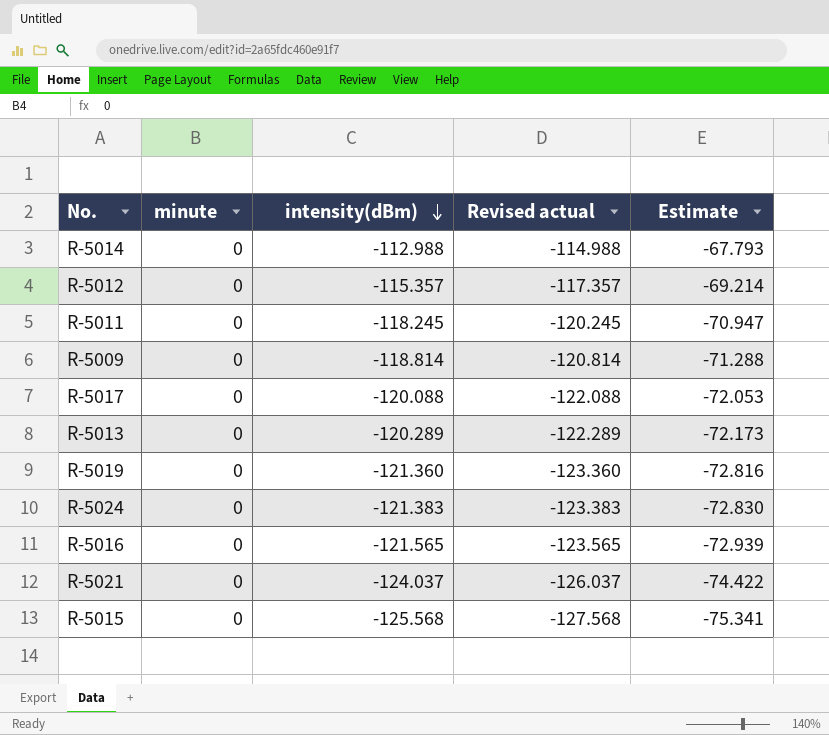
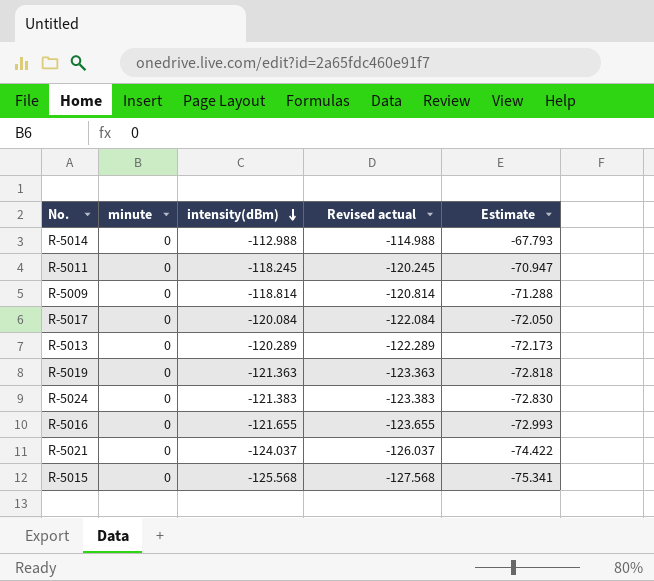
row R-5012: 0 | -115.357 | -117.357 | -69.214 -> none
R-5017 | intensity(dBm): -120.088 -> -120.084
R-5017 | Revised actual: -122.088 -> -122.084
R-5017 | Estimate: -72.053 -> -72.050
R-5019 | intensity(dBm): -121.360 -> -121.363
R-5019 | Revised actual: -123.360 -> -123.363
R-5019 | Estimate: -72.816 -> -72.818
R-5016 | intensity(dBm): -121.565 -> -121.655
R-5016 | Revised actual: -123.565 -> -123.655
R-5016 | Estimate: -72.939 -> -72.993

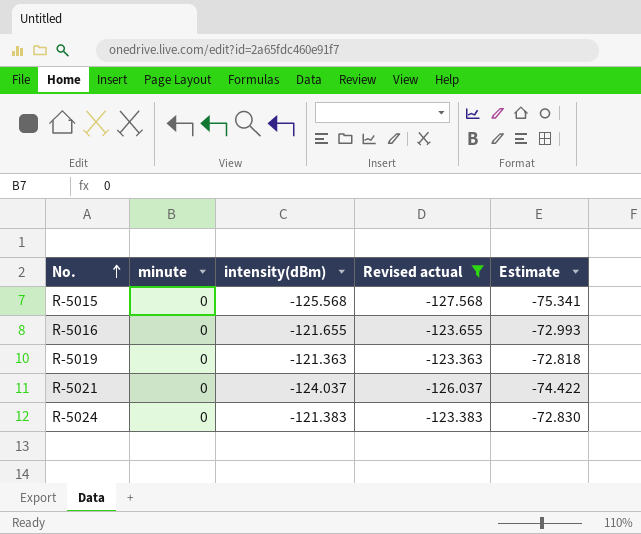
filter: none -> Revised actual <= -123.363
row order: intensity(dBm) descending -> No. ascending

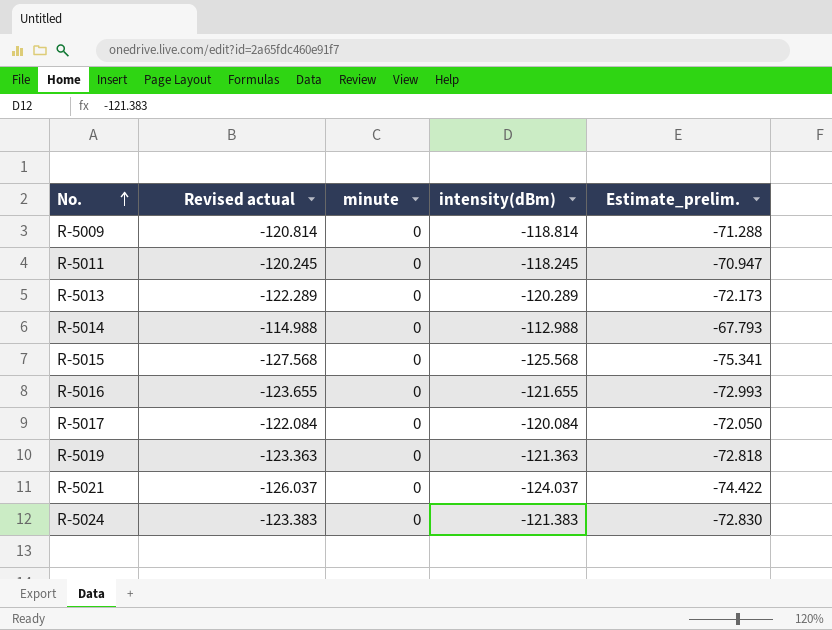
filter: Revised actual <= -123.363 -> none
column Revised actual | position: 4 -> 2
column name: Estimate -> Estimate_prelim.

